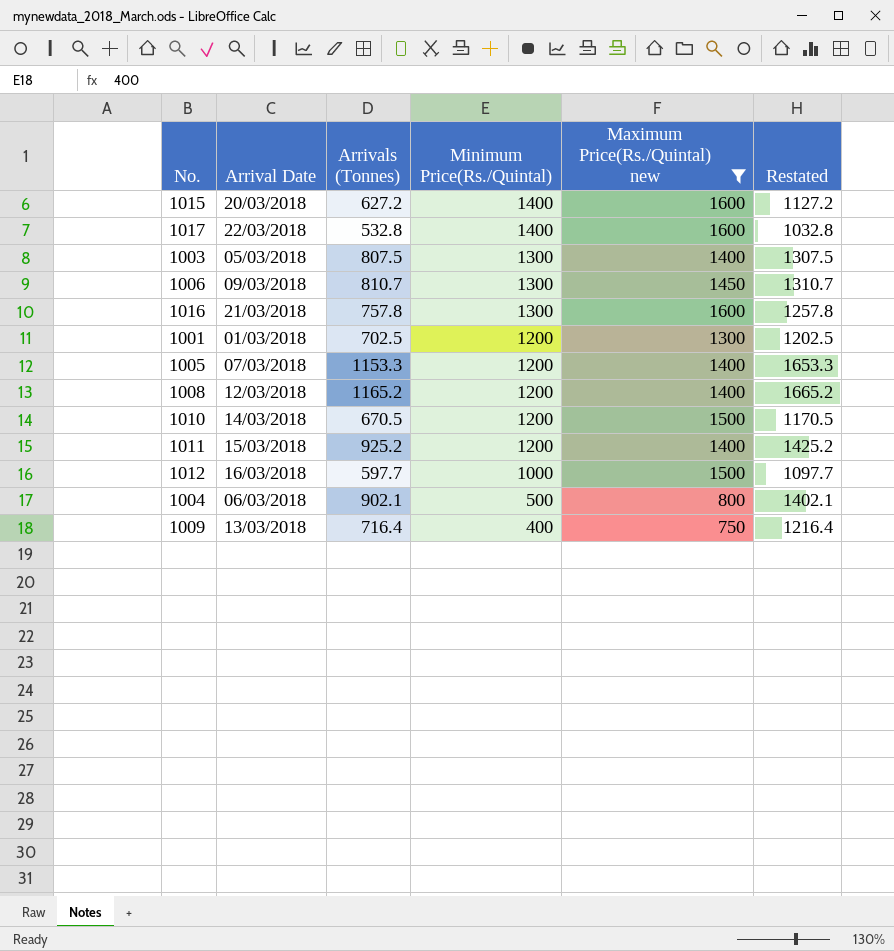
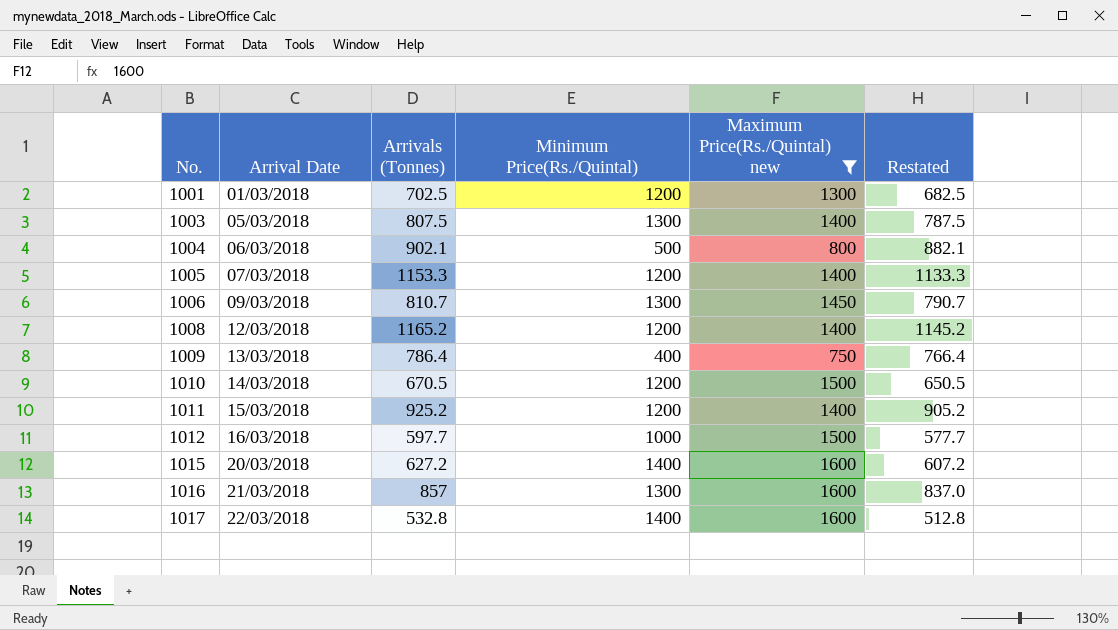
row order: Minimum Price(Rs./Quintal) descending -> No. ascending
column Restated | formula: [Arrivals (Tonnes)] + 500 -> [Arrivals (Tonnes)] - 20
1009 | Arrivals (Tonnes): 716.4 -> 786.4
1016 | Arrivals (Tonnes): 757.8 -> 857

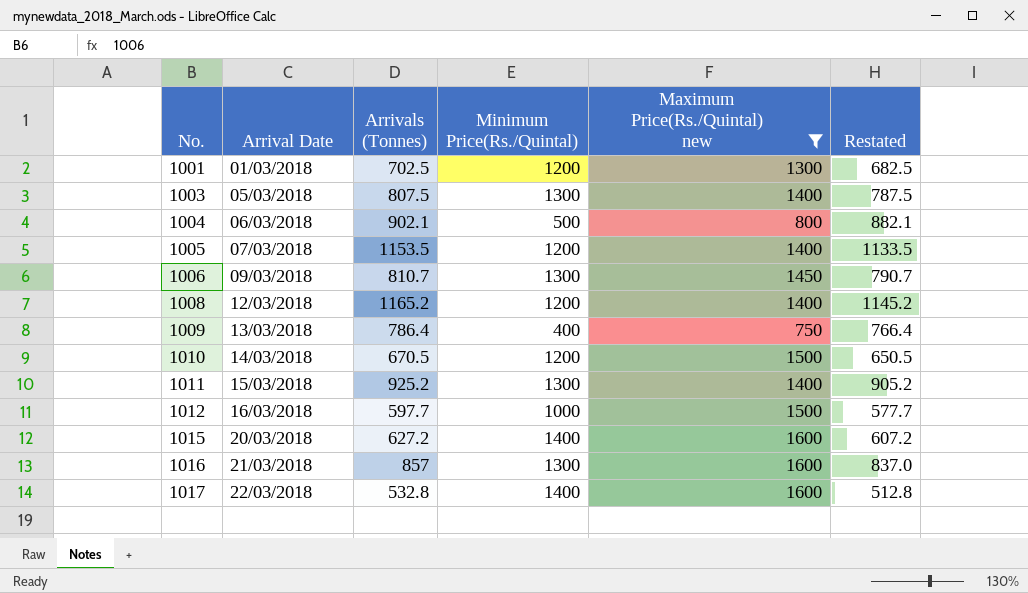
1005 | Arrivals (Tonnes): 1153.3 -> 1153.5
1005 | Restated: 1133.3 -> 1133.5
1011 | Minimum Price(Rs./Quintal): 1200 -> 1300

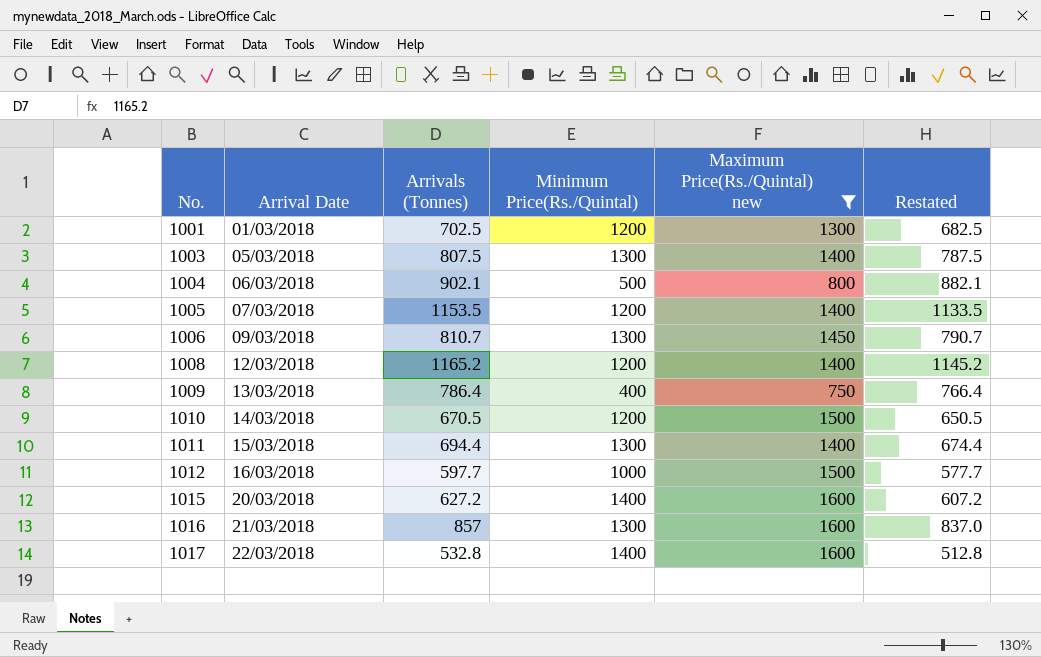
1011 | Arrivals (Tonnes): 925.2 -> 694.4
1011 | Restated: 905.2 -> 674.4

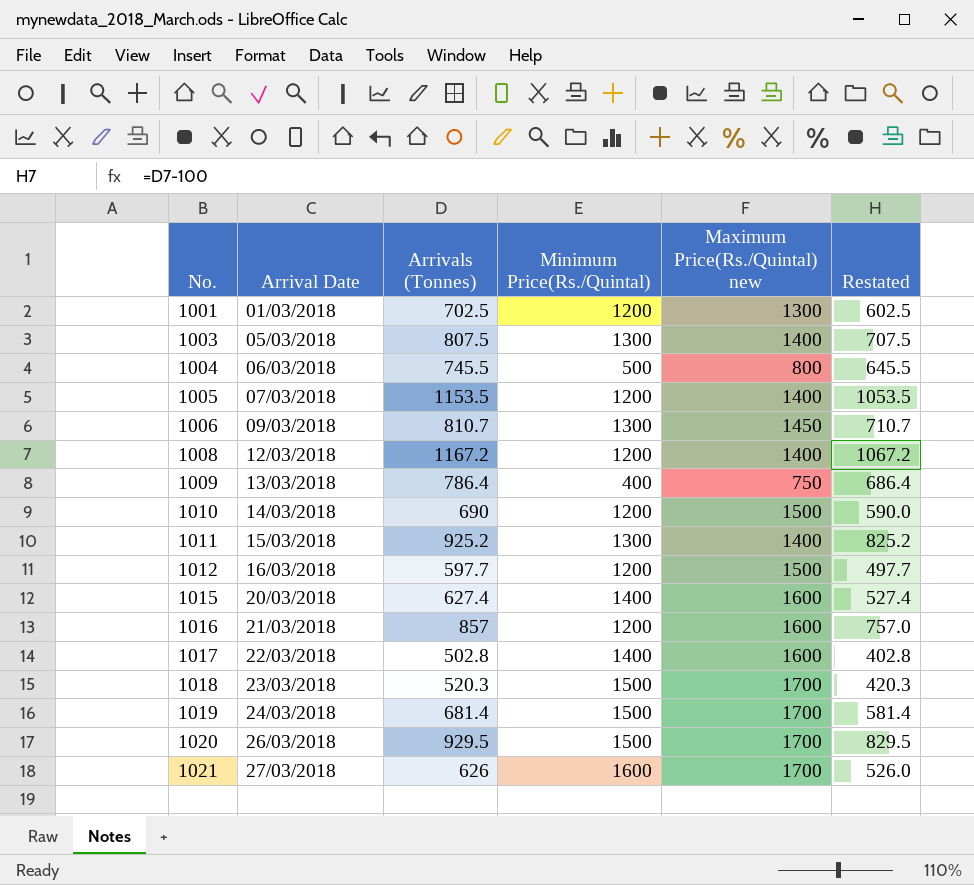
filter: Maximum Price(Rs./Quintal) new != 1700 -> none
column Restated | formula: [Arrivals (Tonnes)] - 20 -> [Arrivals (Tonnes)] - 100
1004 | Arrivals (Tonnes): 902.1 -> 745.5
1008 | Arrivals (Tonnes): 1165.2 -> 1167.2
1010 | Arrivals (Tonnes): 670.5 -> 690
1011 | Arrivals (Tonnes): 694.4 -> 925.2
1012 | Minimum Price(Rs./Quintal): 1000 -> 1200
1015 | Arrivals (Tonnes): 627.2 -> 627.4
1016 | Minimum Price(Rs./Quintal): 1300 -> 1200
1017 | Arrivals (Tonnes): 532.8 -> 502.8

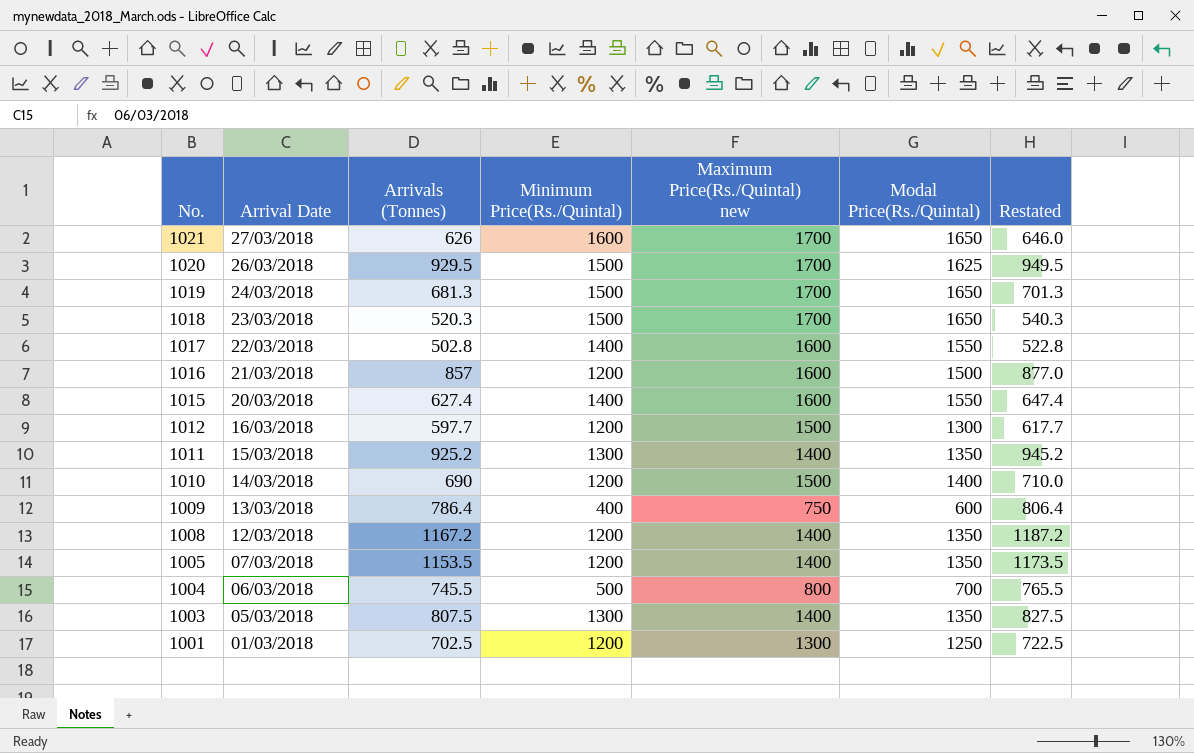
row order: No. ascending -> No. descending
column Modal Price(Rs./Quintal) | position: none -> 6
column Restated | formula: [Arrivals (Tonnes)] - 100 -> [Arrivals (Tonnes)] + 20
row 1006: 09/03/2018 | 810.7 | 1300 | 1450 | 710.7 -> none
1019 | Arrivals (Tonnes): 681.4 -> 681.3

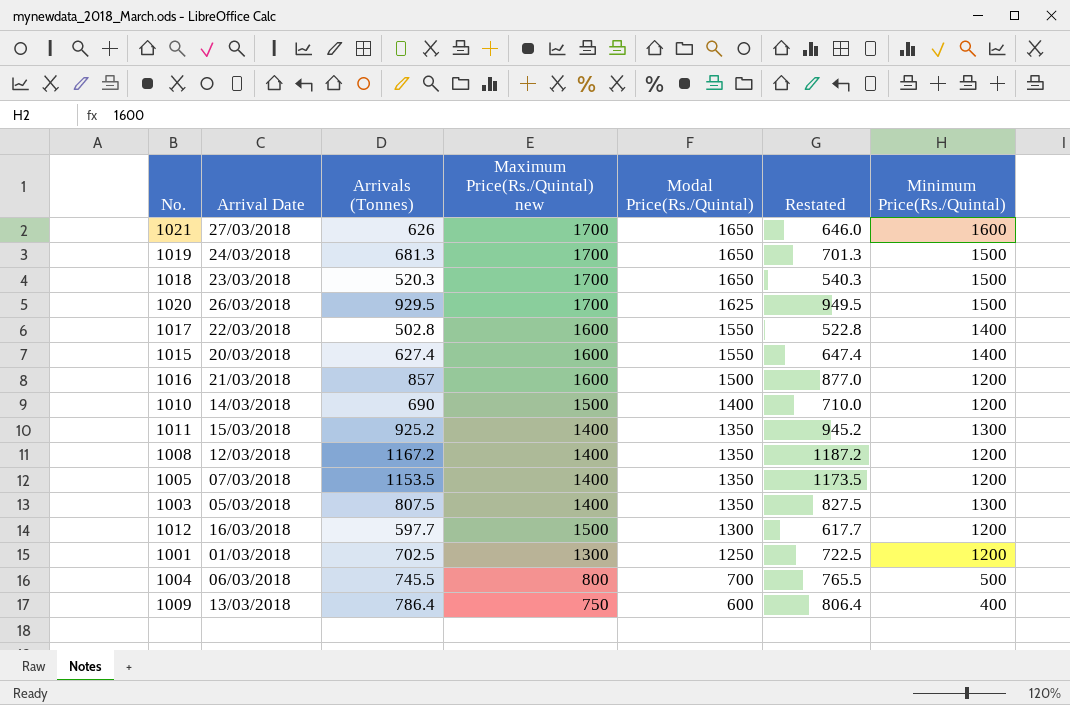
row order: No. descending -> Modal Price(Rs./Quintal) descending
column Minimum Price(Rs./Quintal) | position: 4 -> 7

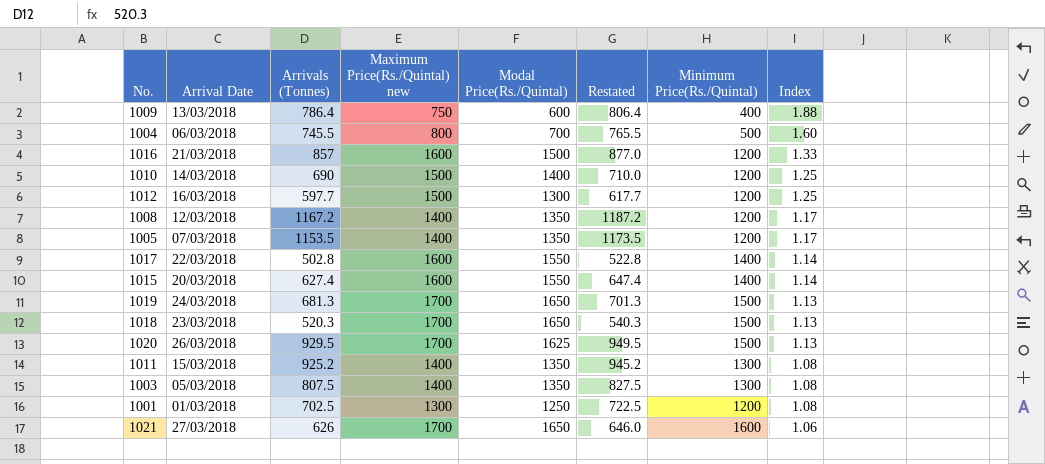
row order: Modal Price(Rs./Quintal) descending -> Index descending
column Index | formula: none -> [Maximum Price(Rs./Quintal) new] / [Minimum Price(Rs./Quintal)]

